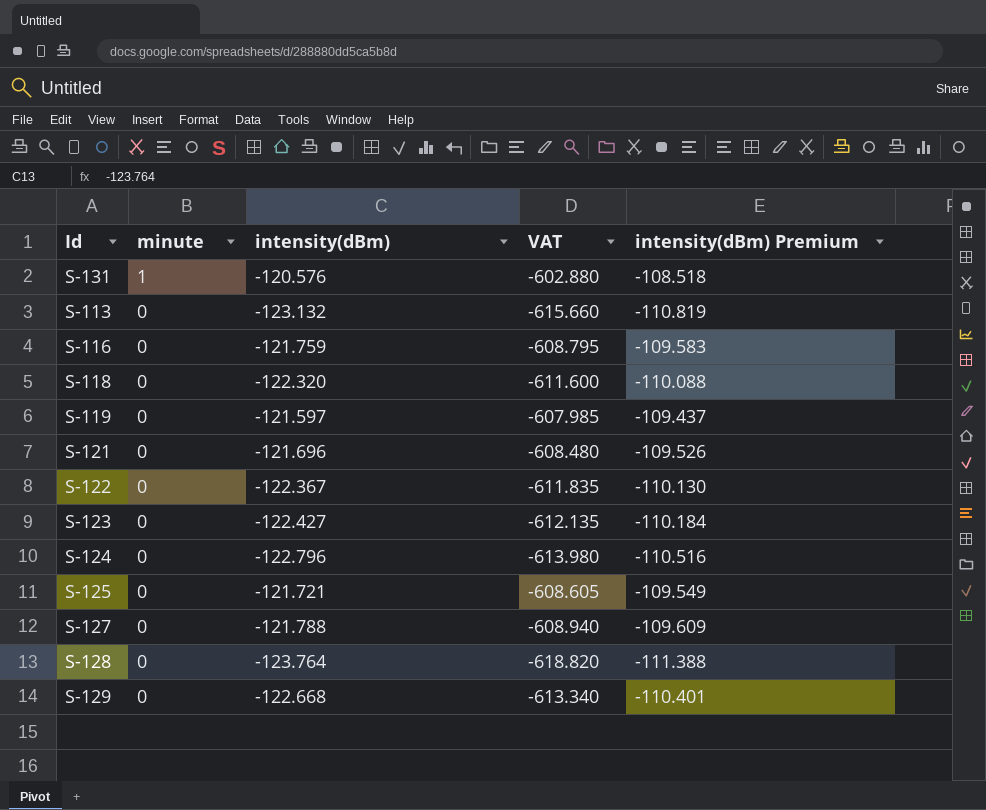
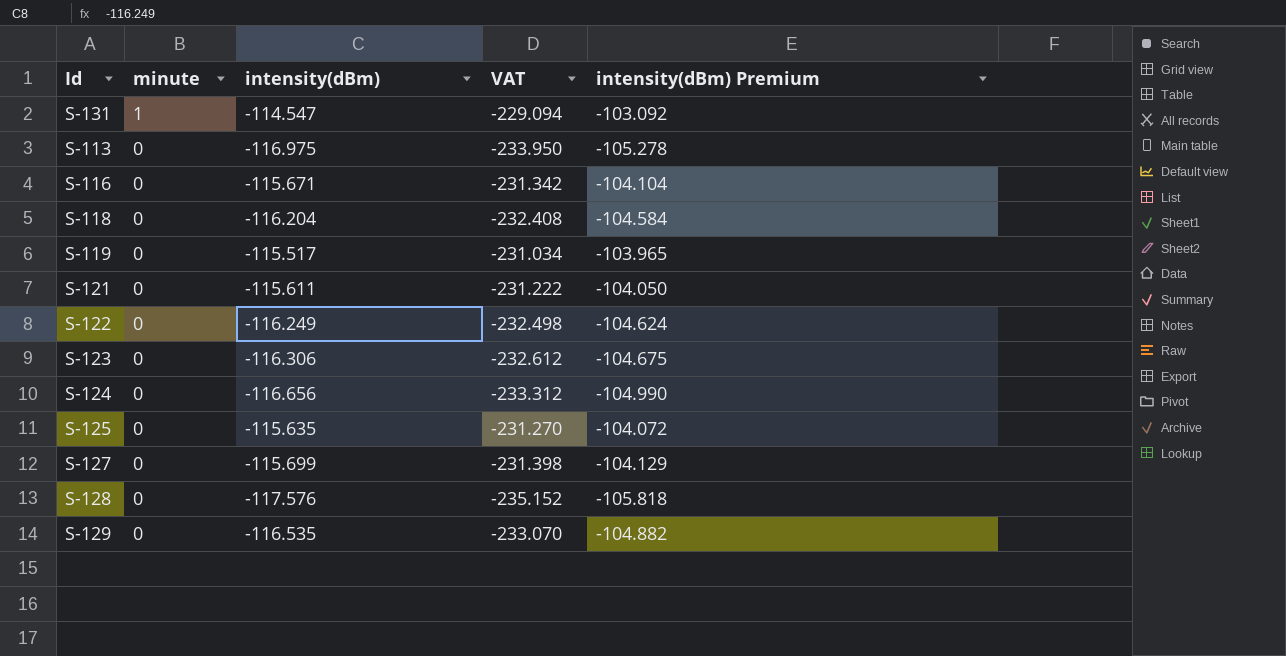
column VAT | formula: [intensity(dBm)] * 5 -> [intensity(dBm)] * 2
S-131 | intensity(dBm): -120.576 -> -114.547
S-131 | intensity(dBm) Premium: -108.518 -> -103.092
S-113 | intensity(dBm): -123.132 -> -116.975
S-113 | intensity(dBm) Premium: -110.819 -> -105.278
S-116 | intensity(dBm): -121.759 -> -115.671
S-116 | intensity(dBm) Premium: -109.583 -> -104.104
S-118 | intensity(dBm): -122.320 -> -116.204
S-118 | intensity(dBm) Premium: -110.088 -> -104.584
S-119 | intensity(dBm): -121.597 -> -115.517
S-119 | intensity(dBm) Premium: -109.437 -> -103.965
S-121 | intensity(dBm): -121.696 -> -115.611
S-121 | intensity(dBm) Premium: -109.526 -> -104.050
S-122 | intensity(dBm): -122.367 -> -116.249
S-122 | intensity(dBm) Premium: -110.130 -> -104.624
S-123 | intensity(dBm): -122.427 -> -116.306
S-123 | intensity(dBm) Premium: -110.184 -> -104.675
S-124 | intensity(dBm): -122.796 -> -116.656
S-124 | intensity(dBm) Premium: -110.516 -> -104.990
S-125 | intensity(dBm): -121.721 -> -115.635
S-125 | intensity(dBm) Premium: -109.549 -> -104.072
S-127 | intensity(dBm): -121.788 -> -115.699
S-127 | intensity(dBm) Premium: -109.609 -> -104.129
S-128 | intensity(dBm): -123.764 -> -117.576
S-128 | intensity(dBm) Premium: -111.388 -> -105.818
S-129 | intensity(dBm): -122.668 -> -116.535
S-129 | intensity(dBm) Premium: -110.401 -> -104.882

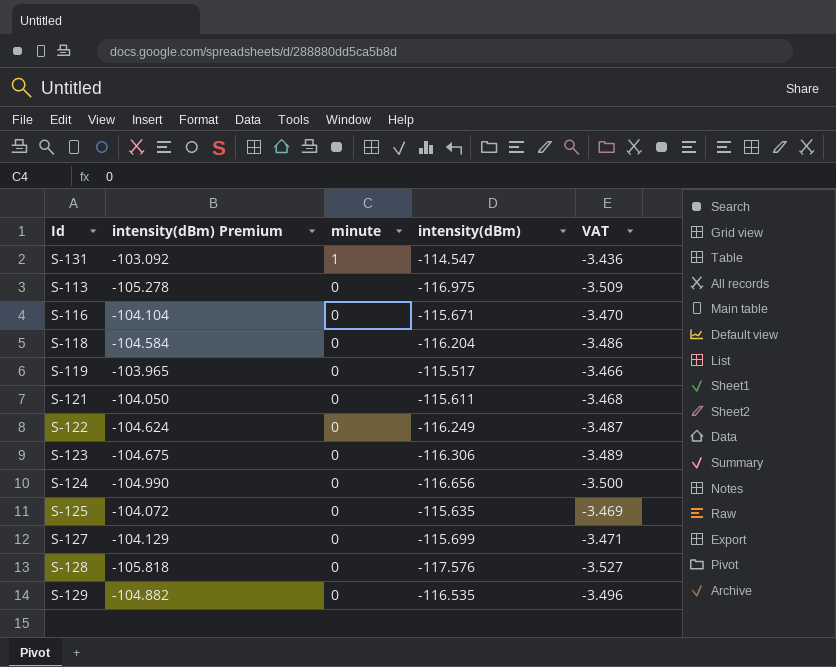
column intensity(dBm) Premium | position: 5 -> 2
column VAT | formula: [intensity(dBm)] * 2 -> [intensity(dBm)] * 0.03

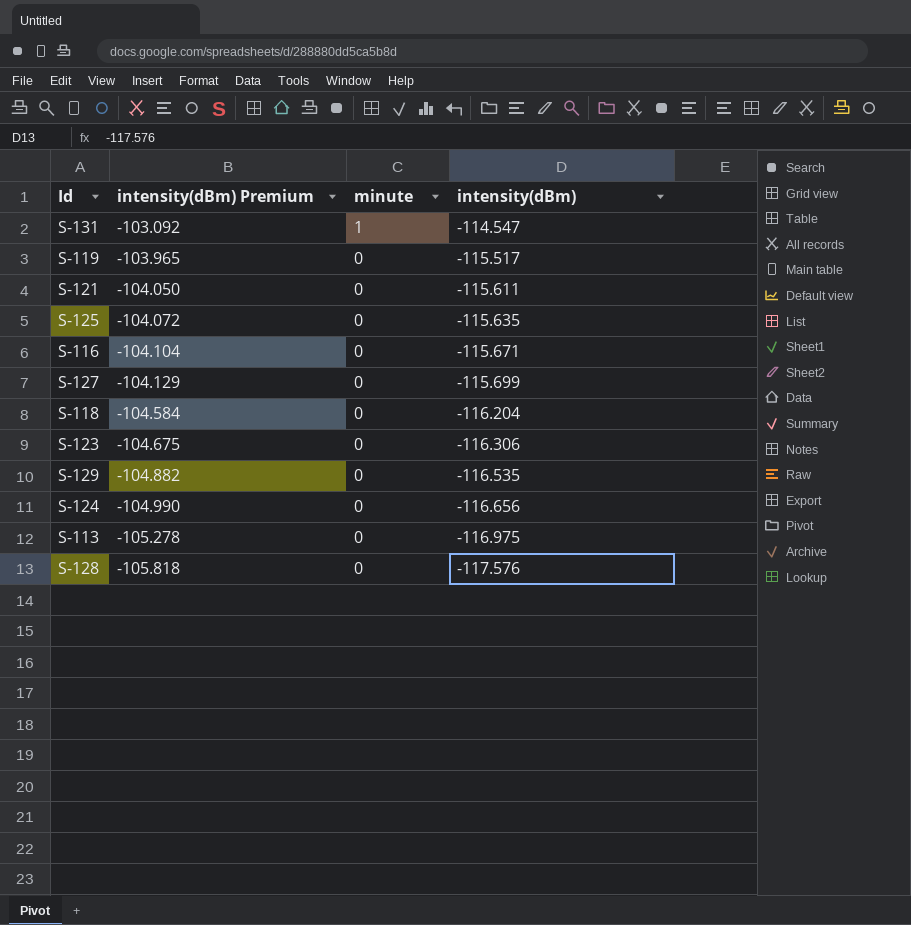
row order: minute descending -> intensity(dBm) Premium descending
column VAT | formula: [intensity(dBm)] * 0.03 -> none
row S-122: -104.624 | 0 | -116.249 | -3.487 -> none

